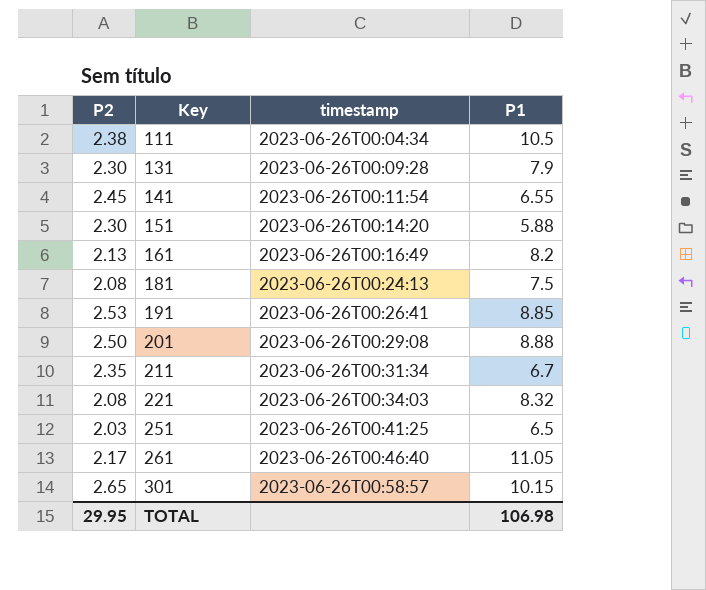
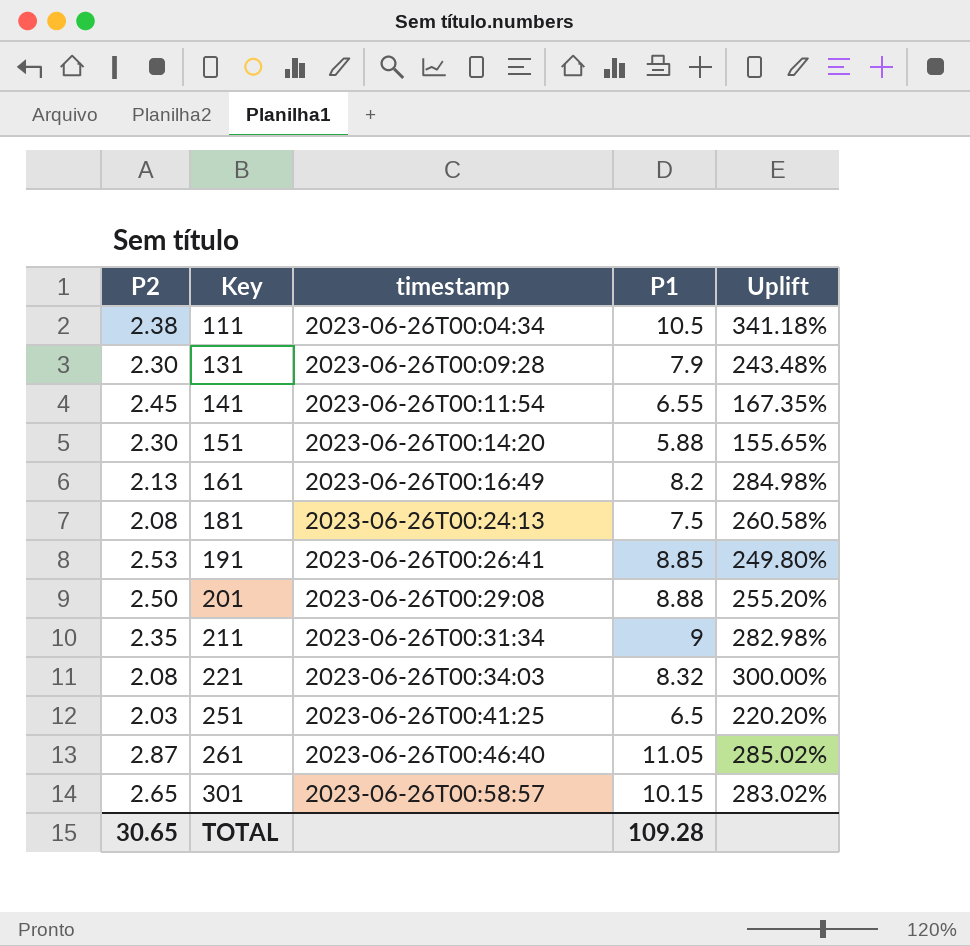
column Uplift | formula: none -> ([P1] - [P2]) / [P2]
211 | P1: 6.7 -> 9
261 | P2: 2.17 -> 2.87
TOTAL | P2: 29.95 -> 30.65
TOTAL | P1: 106.98 -> 109.28

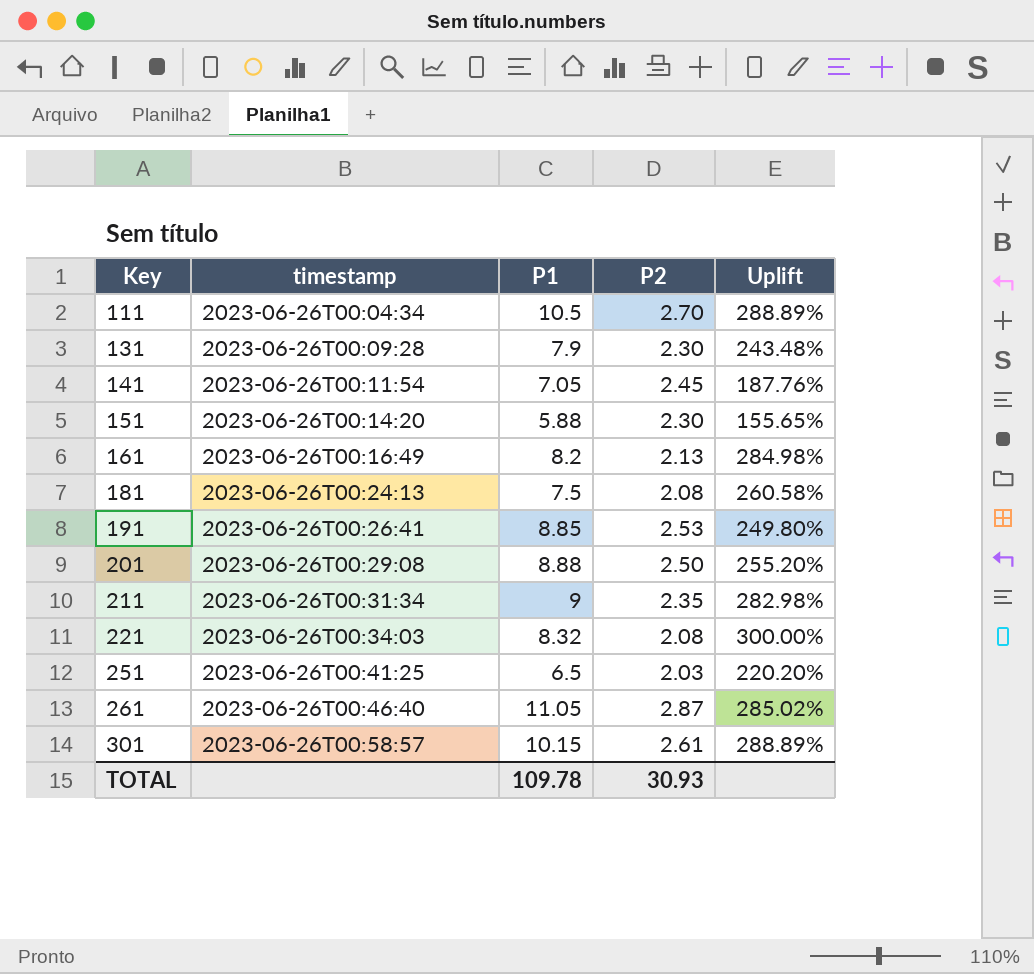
column P2 | position: 1 -> 4
111 | P2: 2.38 -> 2.70
111 | Uplift: 341.18% -> 288.89%
141 | P1: 6.55 -> 7.05
141 | Uplift: 167.35% -> 187.76%
301 | P2: 2.65 -> 2.61
301 | Uplift: 283.02% -> 288.89%
TOTAL | P1: 109.28 -> 109.78
TOTAL | P2: 30.65 -> 30.93

